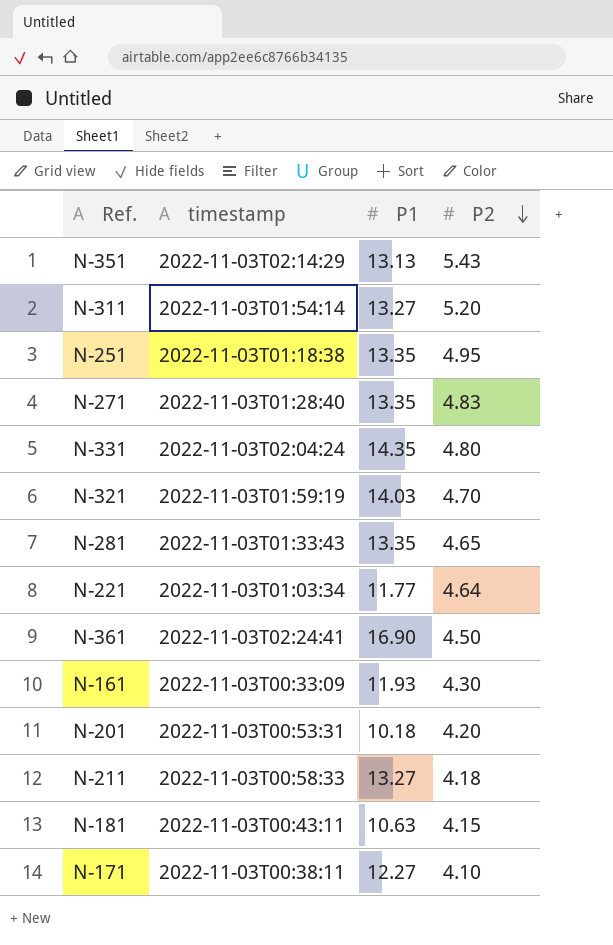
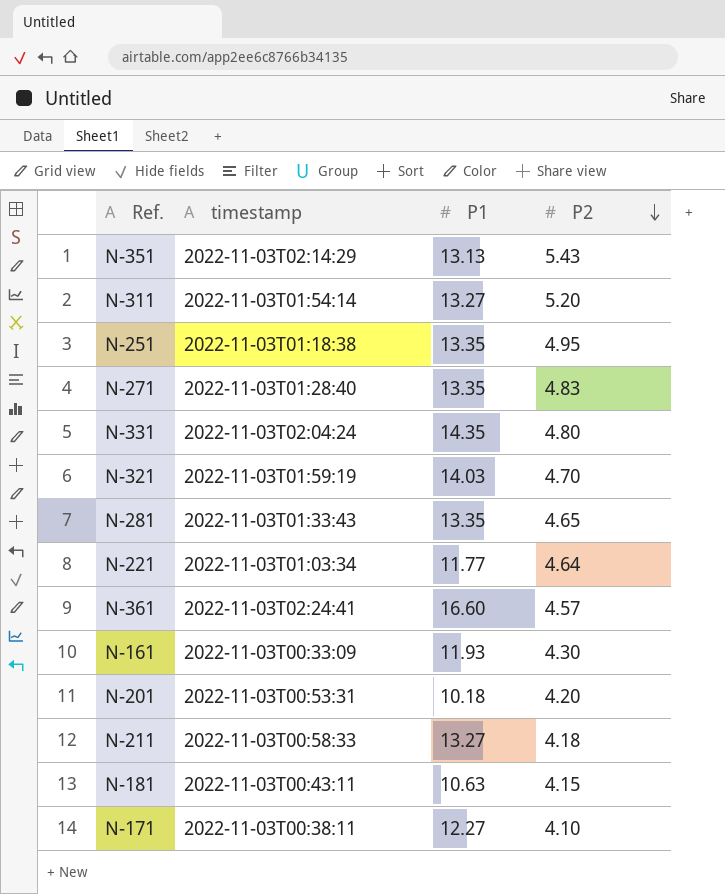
N-361 | P1: 16.90 -> 16.60
N-361 | P2: 4.50 -> 4.57

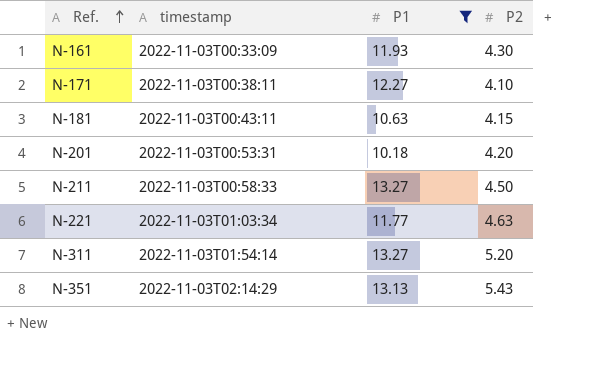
filter: none -> P1 <= 13.27
row order: P2 descending -> Ref. ascending
N-211 | P2: 4.18 -> 4.50
N-221 | P2: 4.64 -> 4.63

